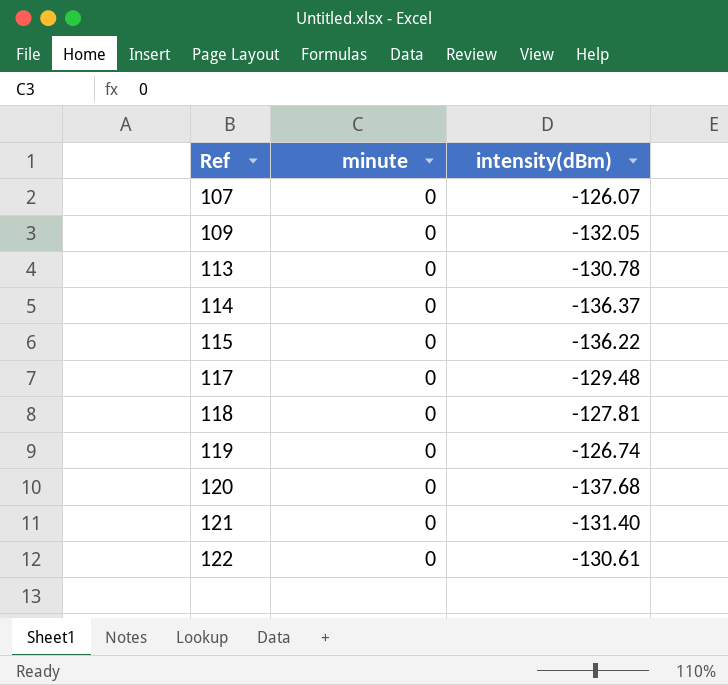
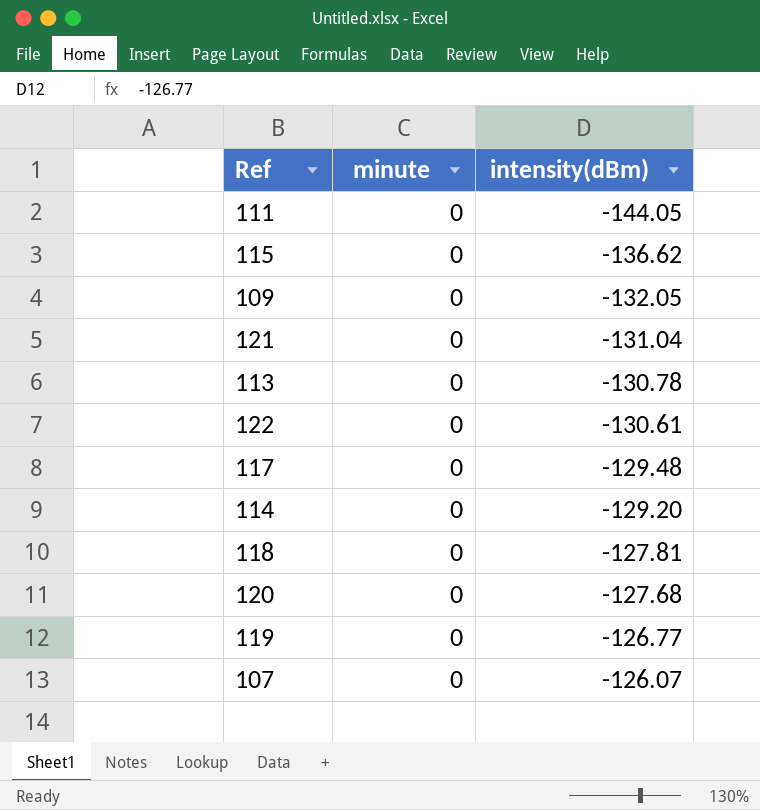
row order: Ref ascending -> intensity(dBm) ascending
row 111: none -> 0 | -144.05
115 | intensity(dBm): -136.22 -> -136.62
121 | intensity(dBm): -131.40 -> -131.04
114 | intensity(dBm): -136.37 -> -129.20
120 | intensity(dBm): -137.68 -> -127.68
119 | intensity(dBm): -126.74 -> -126.77

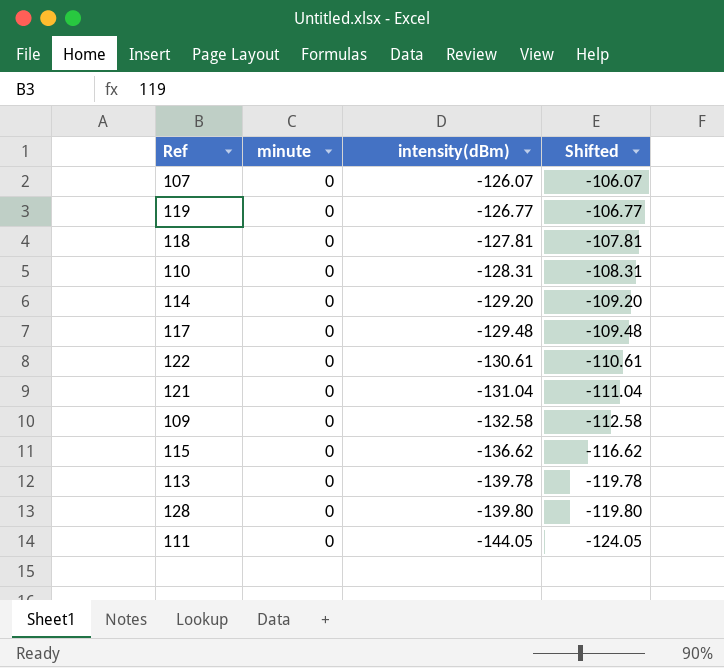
row order: intensity(dBm) ascending -> intensity(dBm) descending
column Shifted | formula: none -> [intensity(dBm)] + 20
row 120: 0 | -127.68 -> none
row 110: none -> 0 | -128.31 | -108.31
109 | intensity(dBm): -132.05 -> -132.58
113 | intensity(dBm): -130.78 -> -139.78
row 128: none -> 0 | -139.80 | -119.80

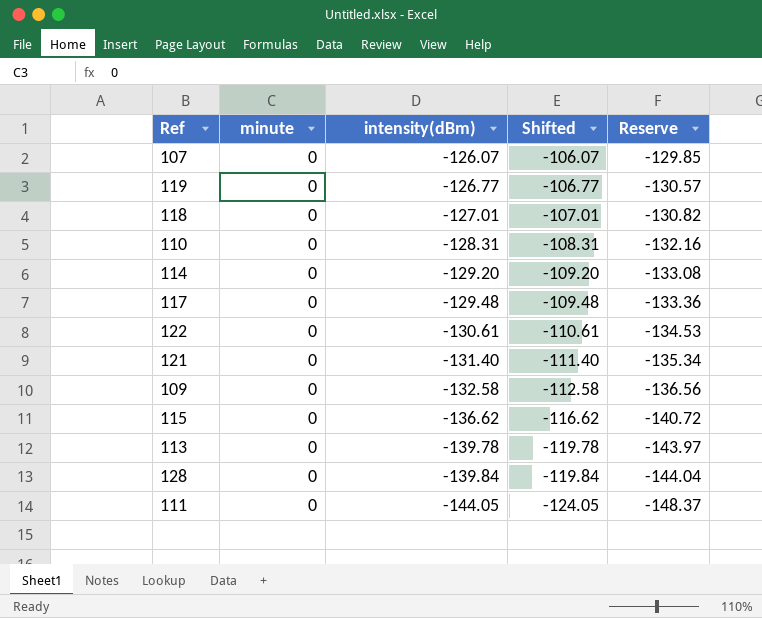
column Reserve | formula: none -> [intensity(dBm)] * 1.03
118 | intensity(dBm): -127.81 -> -127.01
118 | Shifted: -107.81 -> -107.01
121 | intensity(dBm): -131.04 -> -131.40
121 | Shifted: -111.04 -> -111.40
128 | intensity(dBm): -139.80 -> -139.84
128 | Shifted: -119.80 -> -119.84

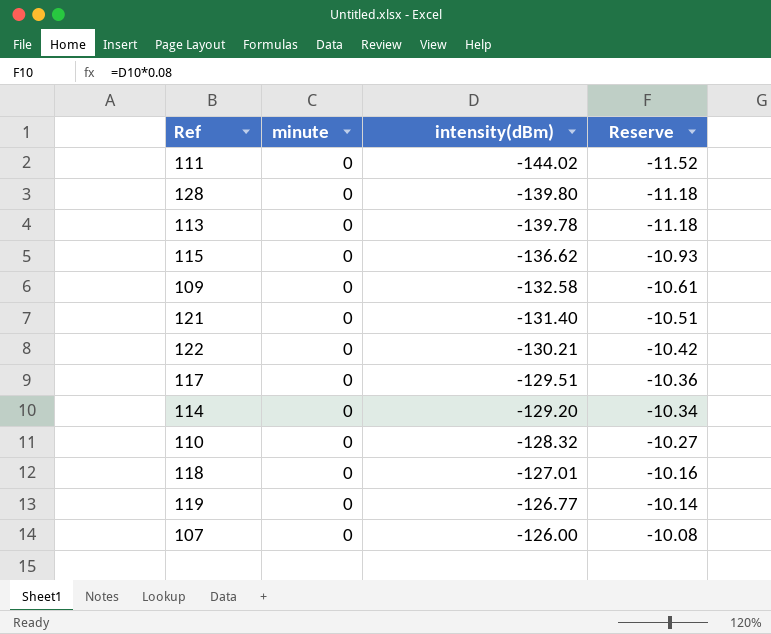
row order: intensity(dBm) descending -> intensity(dBm) ascending
column Shifted | formula: [intensity(dBm)] + 20 -> none
column Reserve | formula: [intensity(dBm)] * 1.03 -> [intensity(dBm)] * 0.08
111 | intensity(dBm): -144.05 -> -144.02
128 | intensity(dBm): -139.84 -> -139.80
122 | intensity(dBm): -130.61 -> -130.21
117 | intensity(dBm): -129.48 -> -129.51
110 | intensity(dBm): -128.31 -> -128.32
107 | intensity(dBm): -126.07 -> -126.00

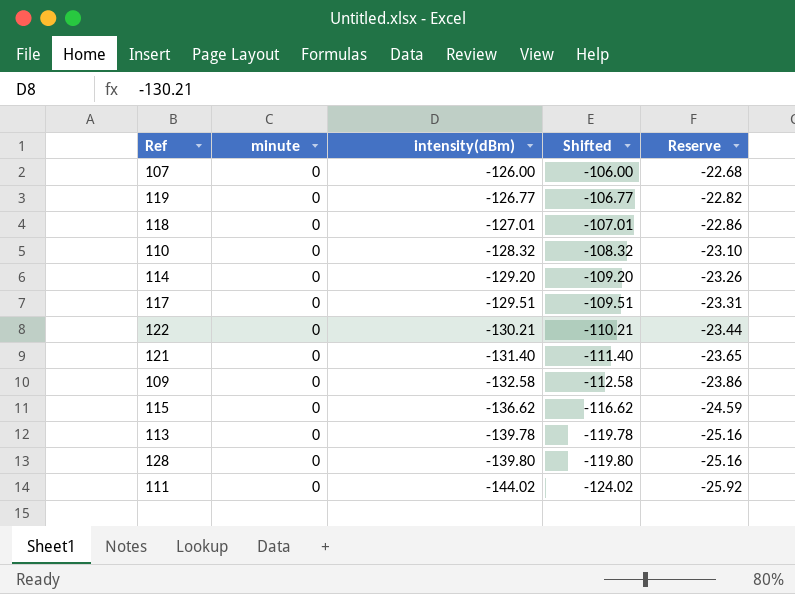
row order: intensity(dBm) ascending -> intensity(dBm) descending
column Shifted | formula: none -> [intensity(dBm)] + 20
column Reserve | formula: [intensity(dBm)] * 0.08 -> [intensity(dBm)] * 0.18

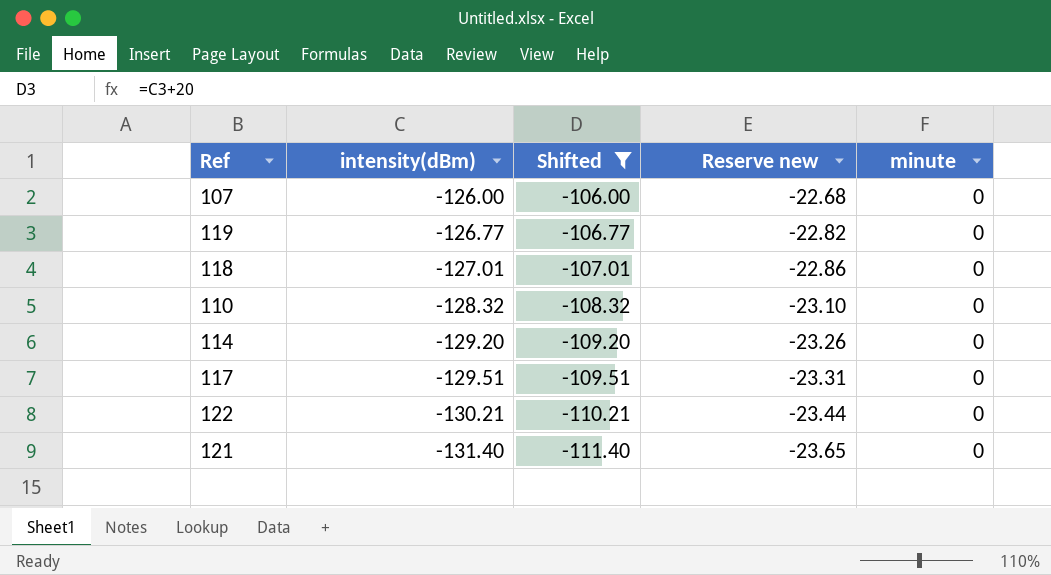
filter: none -> Shifted >= -111.40
column name: Reserve -> Reserve new
column minute | position: 2 -> 5

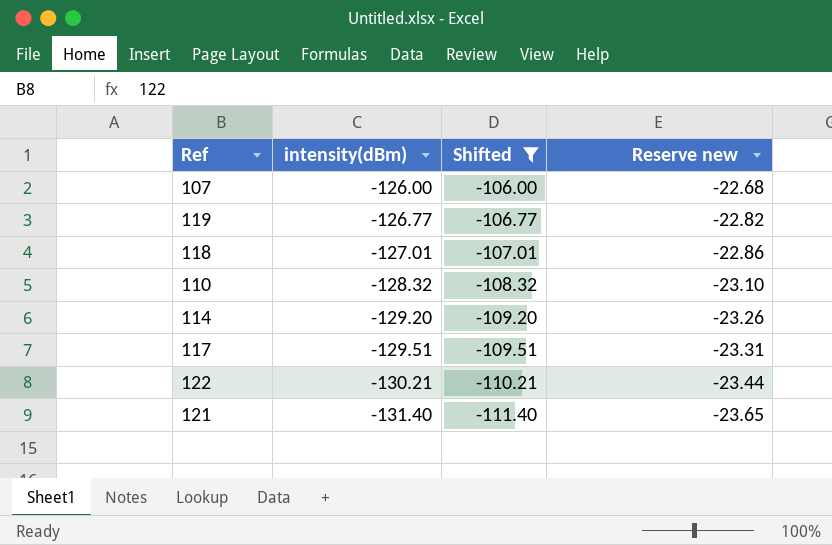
column minute | position: 5 -> none

